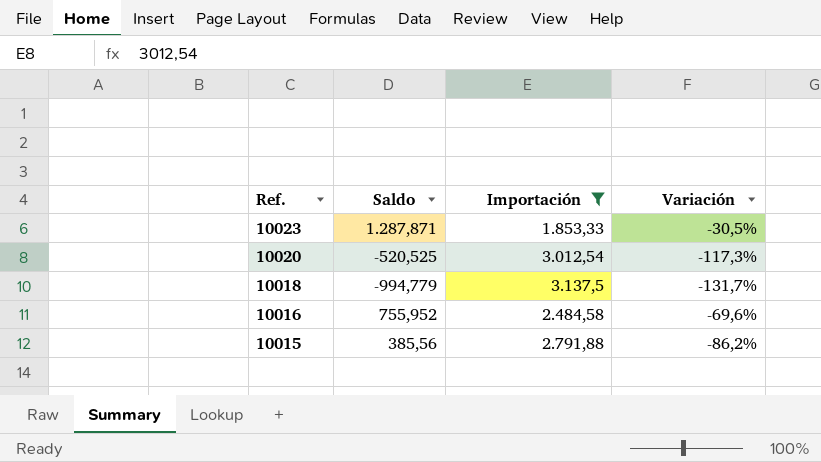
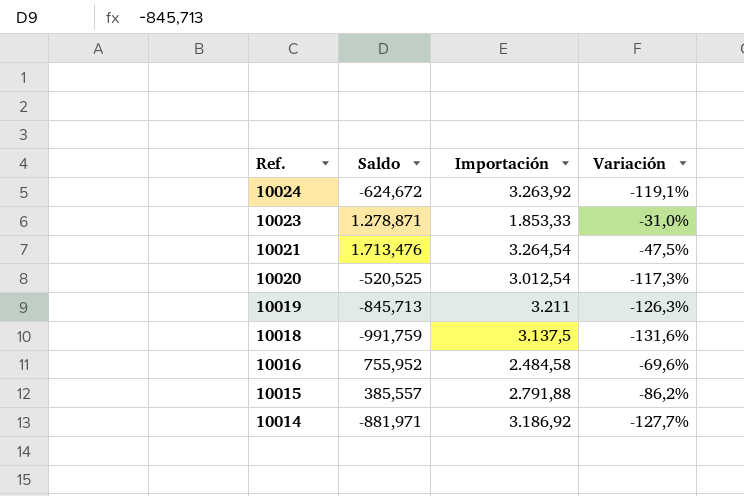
filter: Importación <= 3.137,5 -> none
10023 | Saldo: 1.287,871 -> 1.278,871
10023 | Variación: -30,5% -> -31,0%
10018 | Saldo: -994,779 -> -991,759
10018 | Variación: -131,7% -> -131,6%
10015 | Saldo: 385,56 -> 385,557

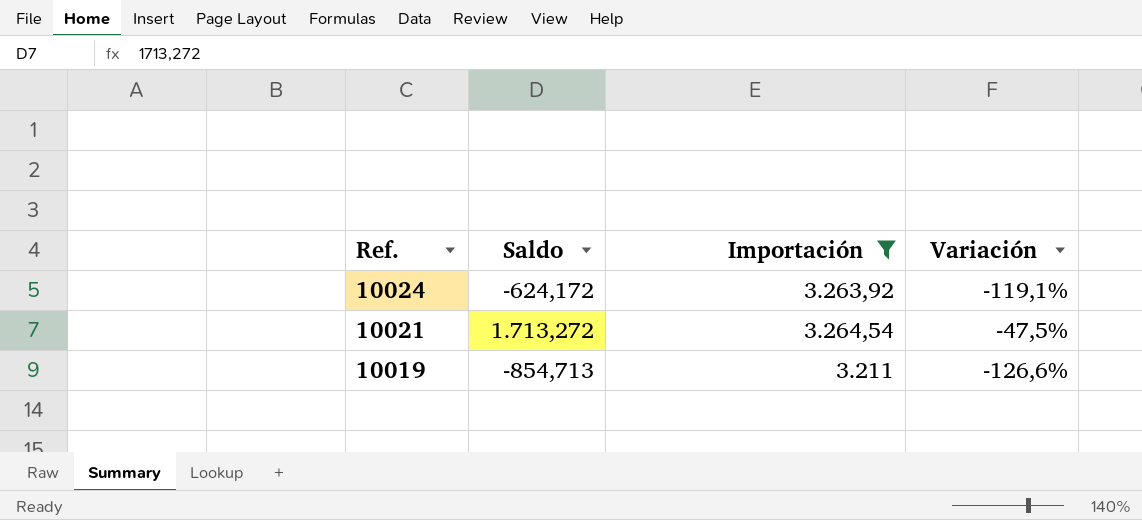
filter: none -> Importación >= 3.211
10024 | Saldo: -624,672 -> -624,172
10021 | Saldo: 1.713,476 -> 1.713,272
10019 | Saldo: -845,713 -> -854,713
10019 | Variación: -126,3% -> -126,6%

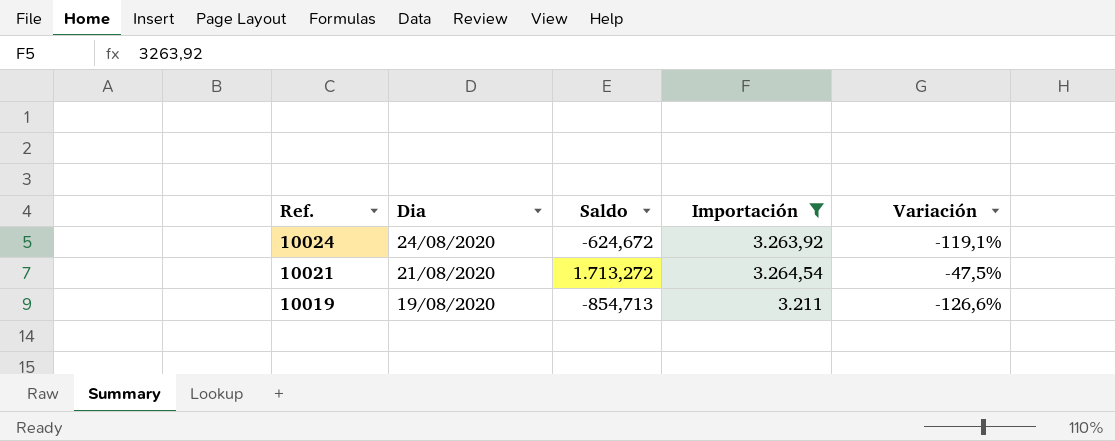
column Dia | position: none -> 2
10024 | Saldo: -624,172 -> -624,672

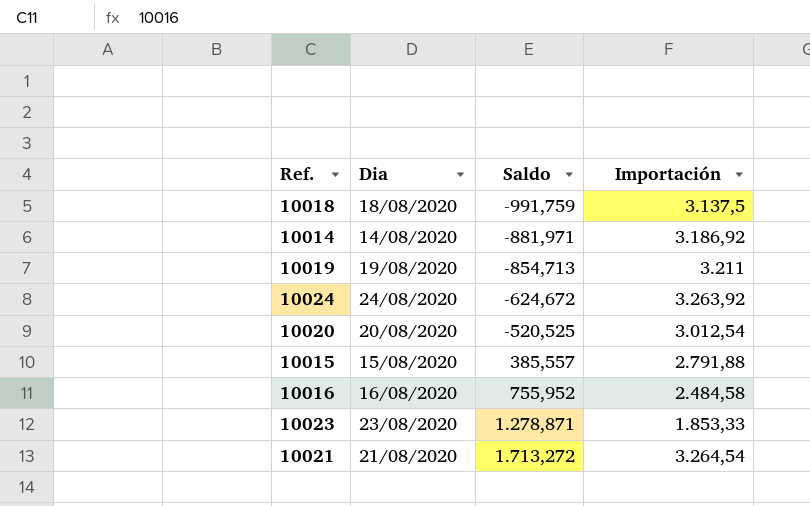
filter: Importación >= 3.211 -> none
row order: Ref. descending -> Saldo ascending
column Variación | formula: ([Saldo] - [Importación]) / [Importación] -> none

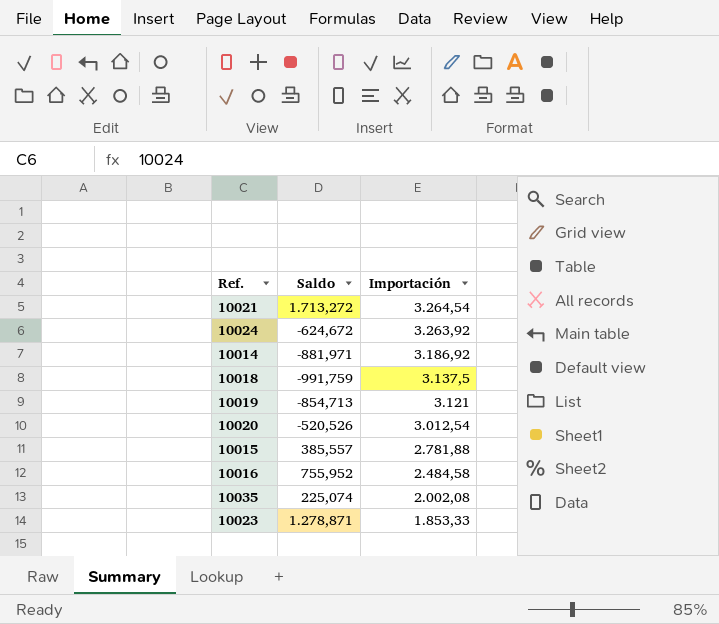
row order: Saldo ascending -> Importación descending
column Dia | position: 2 -> none
10019 | Importación: 3.211 -> 3.121
10020 | Saldo: -520,525 -> -520,526
10015 | Importación: 2.791,88 -> 2.781,88
row 10035: none -> 225,074 | 2.002,08

